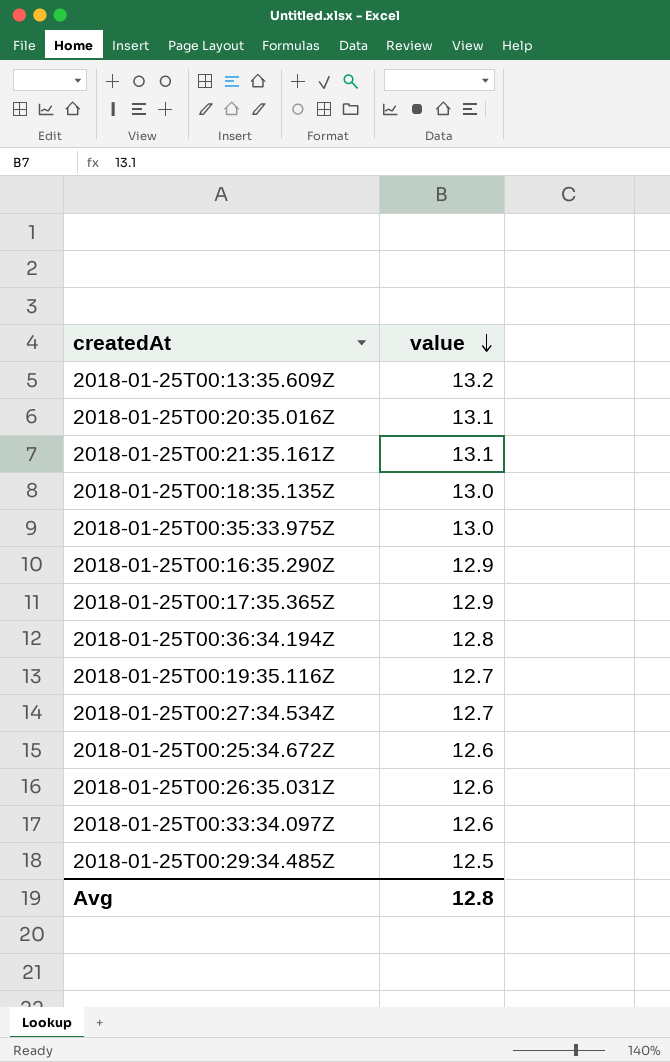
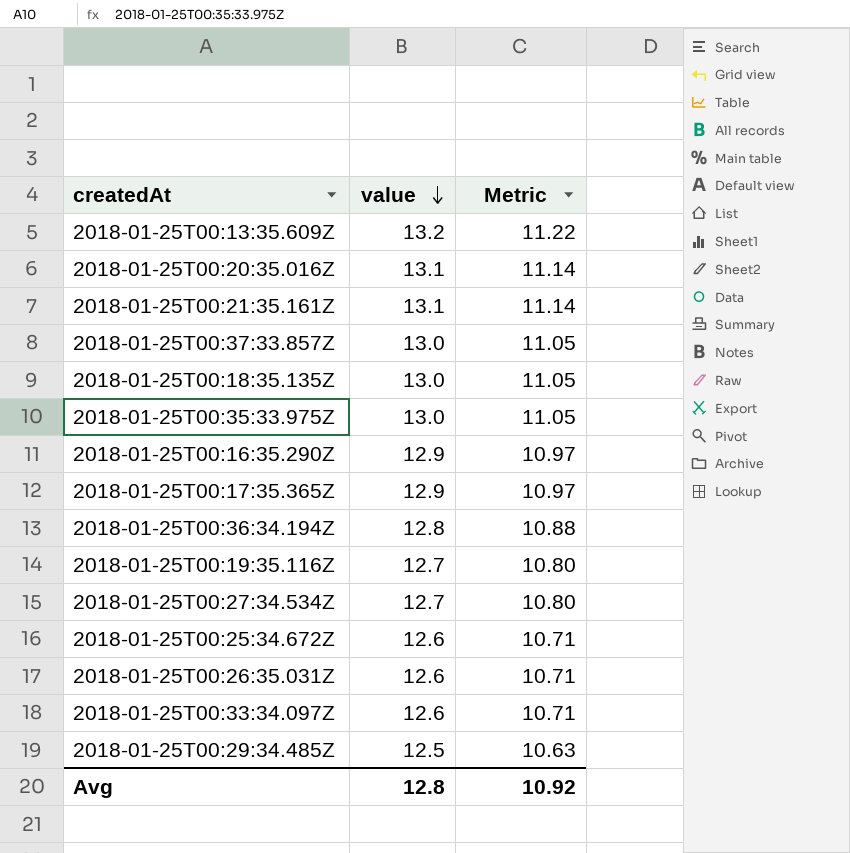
column Metric | formula: none -> [value] * 0.85
row 2018-01-25T00:37:33.857Z: none -> 13.0 | 11.05

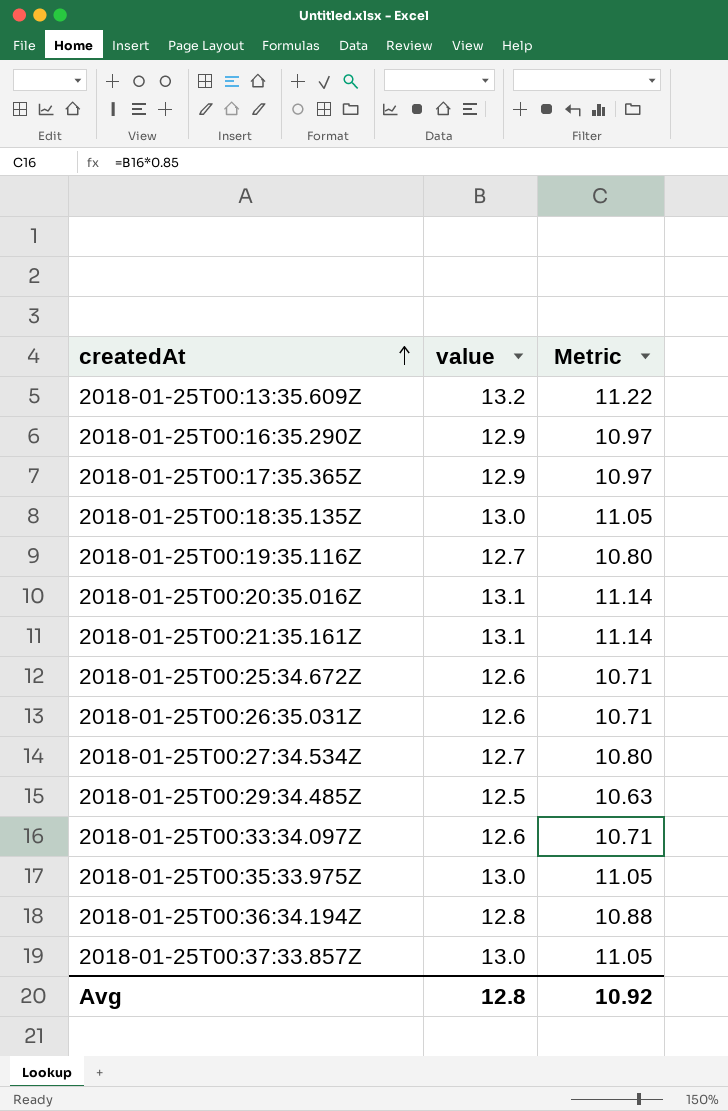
row order: value descending -> createdAt ascending

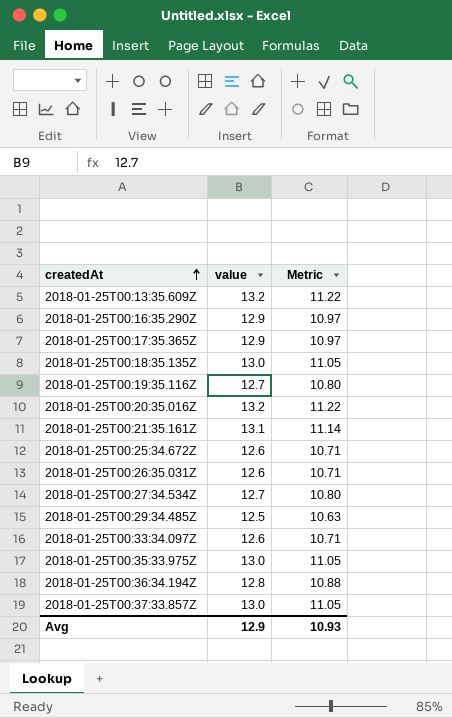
2018-01-25T00:20:35.016Z | value: 13.1 -> 13.2
2018-01-25T00:20:35.016Z | Metric: 11.14 -> 11.22
Avg | value: 12.8 -> 12.9
Avg | Metric: 10.92 -> 10.93

